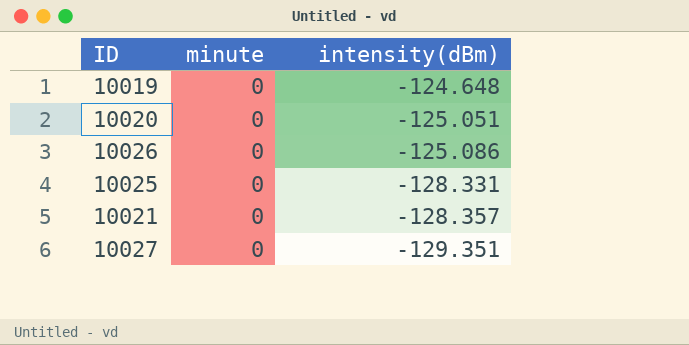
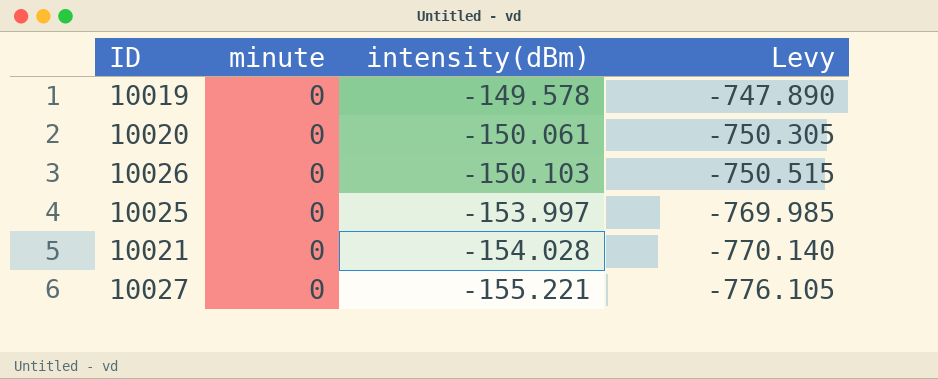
column Levy | formula: none -> [intensity(dBm)] * 5
10019 | intensity(dBm): -124.648 -> -149.578
10020 | intensity(dBm): -125.051 -> -150.061
10026 | intensity(dBm): -125.086 -> -150.103
10025 | intensity(dBm): -128.331 -> -153.997
10021 | intensity(dBm): -128.357 -> -154.028
10027 | intensity(dBm): -129.351 -> -155.221

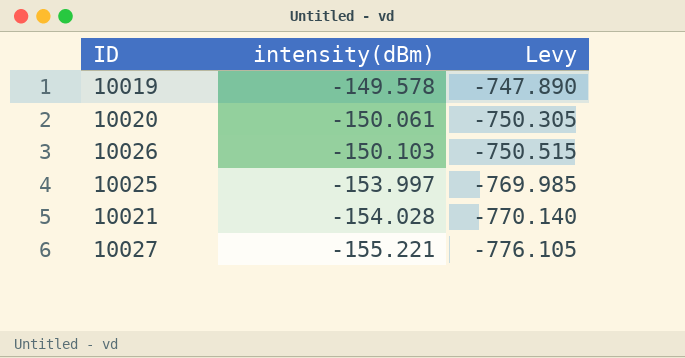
column minute | position: 2 -> none

